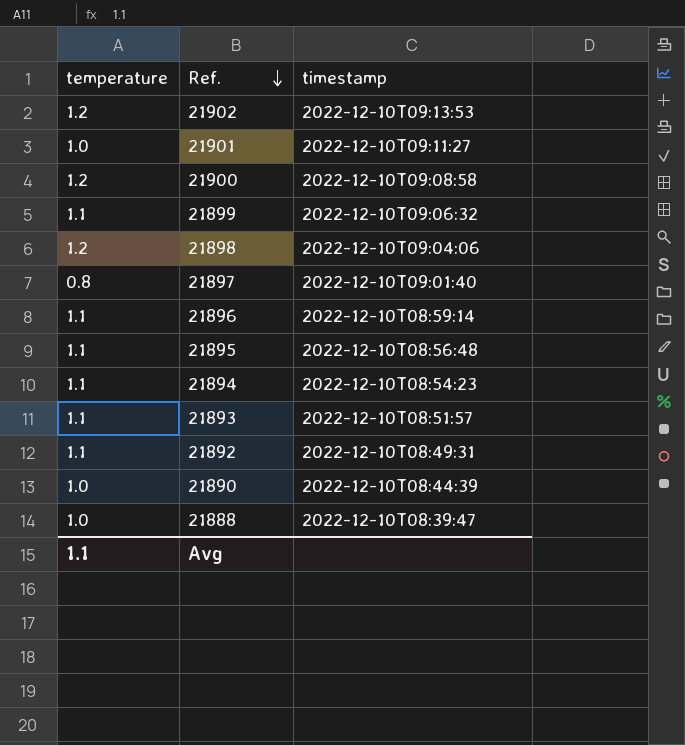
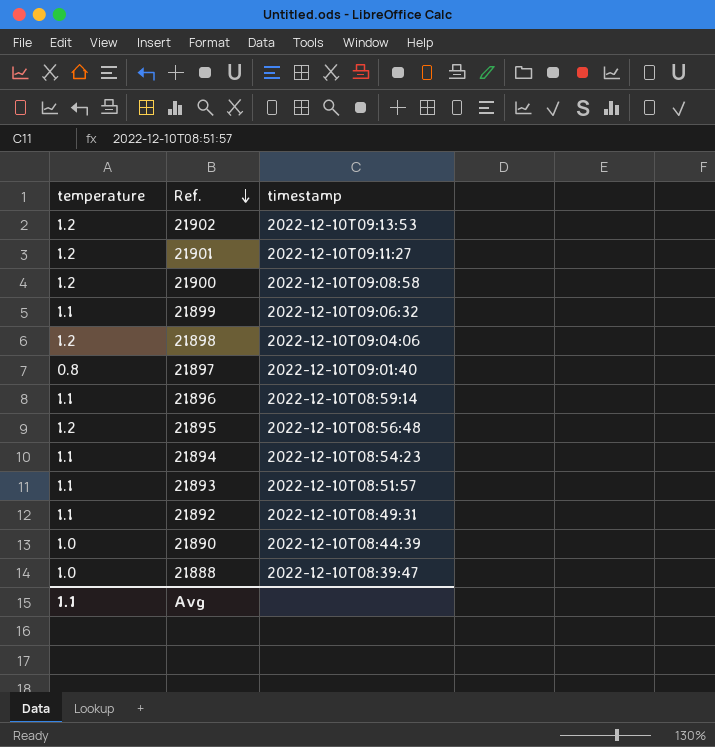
21901 | temperature: 1.0 -> 1.2
21895 | temperature: 1.1 -> 1.2

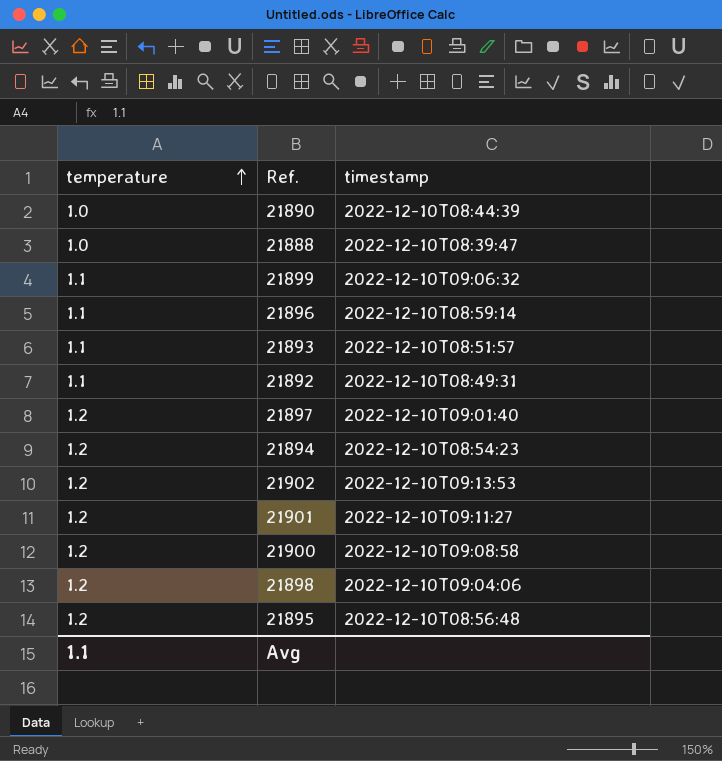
row order: Ref. descending -> temperature ascending
21897 | temperature: 0.8 -> 1.2
21894 | temperature: 1.1 -> 1.2

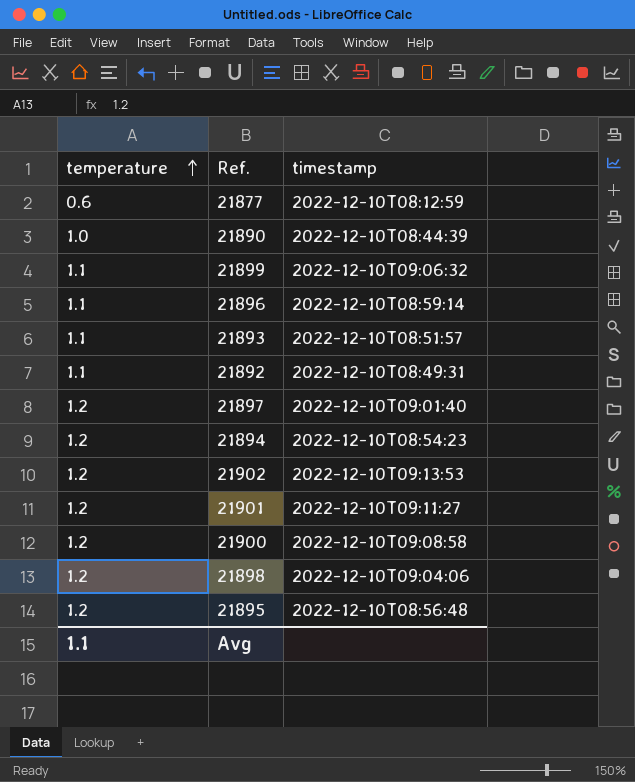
row 21888: 1.0 | 2022-12-10T08:39:47 -> none
row 21877: none -> 0.6 | 2022-12-10T08:12:59

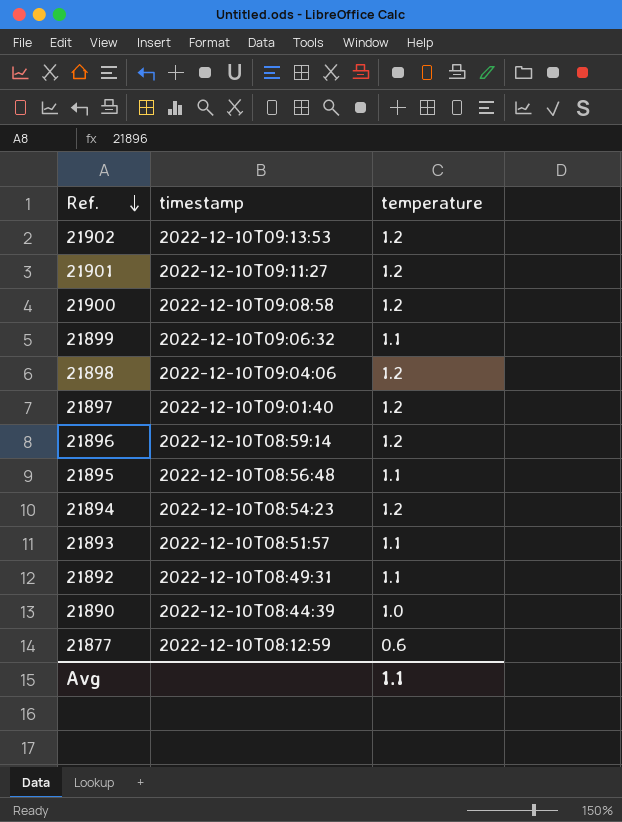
row order: temperature ascending -> Ref. descending
column temperature | position: 1 -> 3
21896 | temperature: 1.1 -> 1.2
21895 | temperature: 1.2 -> 1.1

